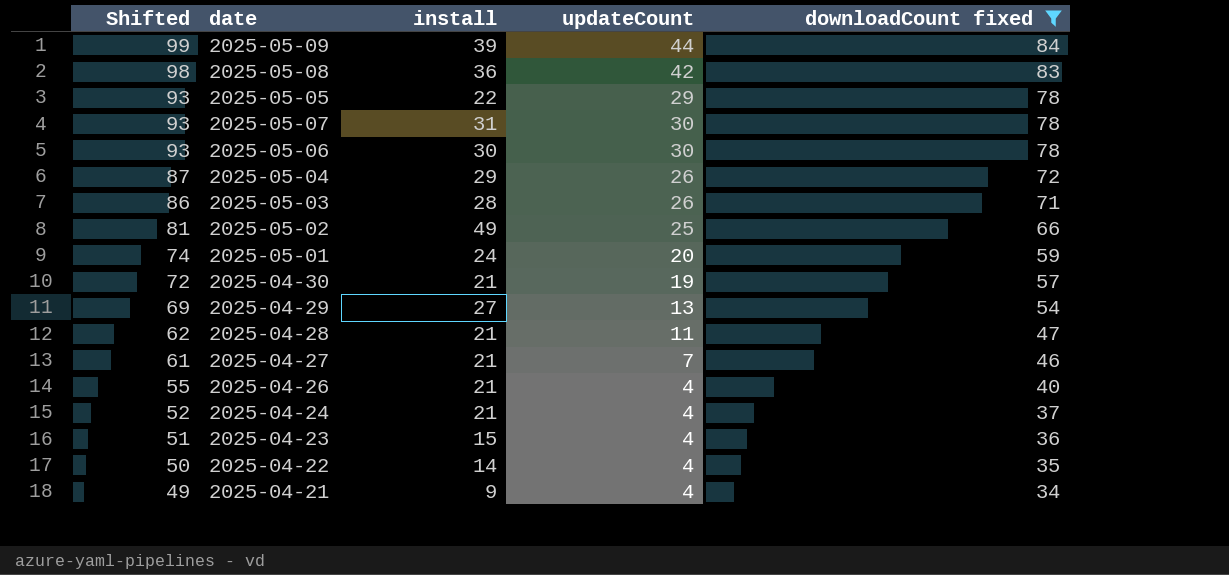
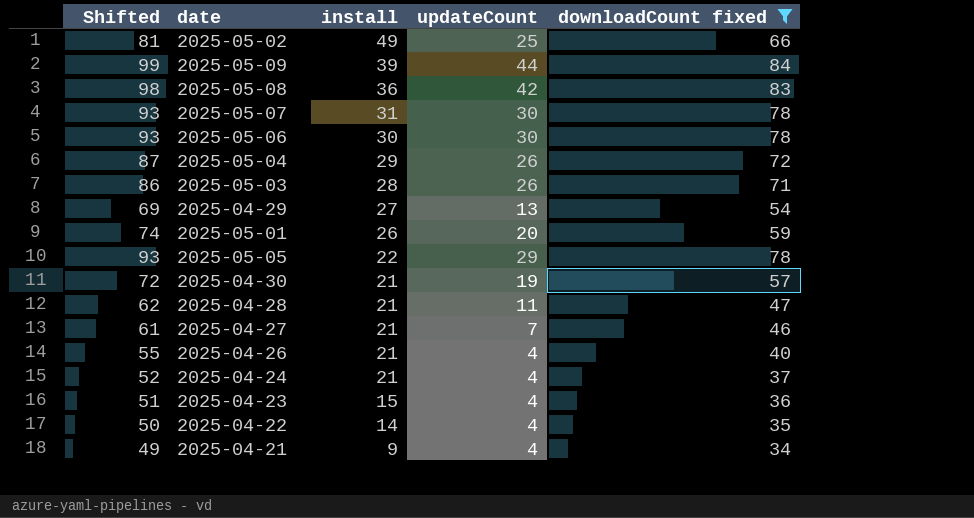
row order: Shifted descending -> install descending
2025-05-01 | install: 24 -> 26

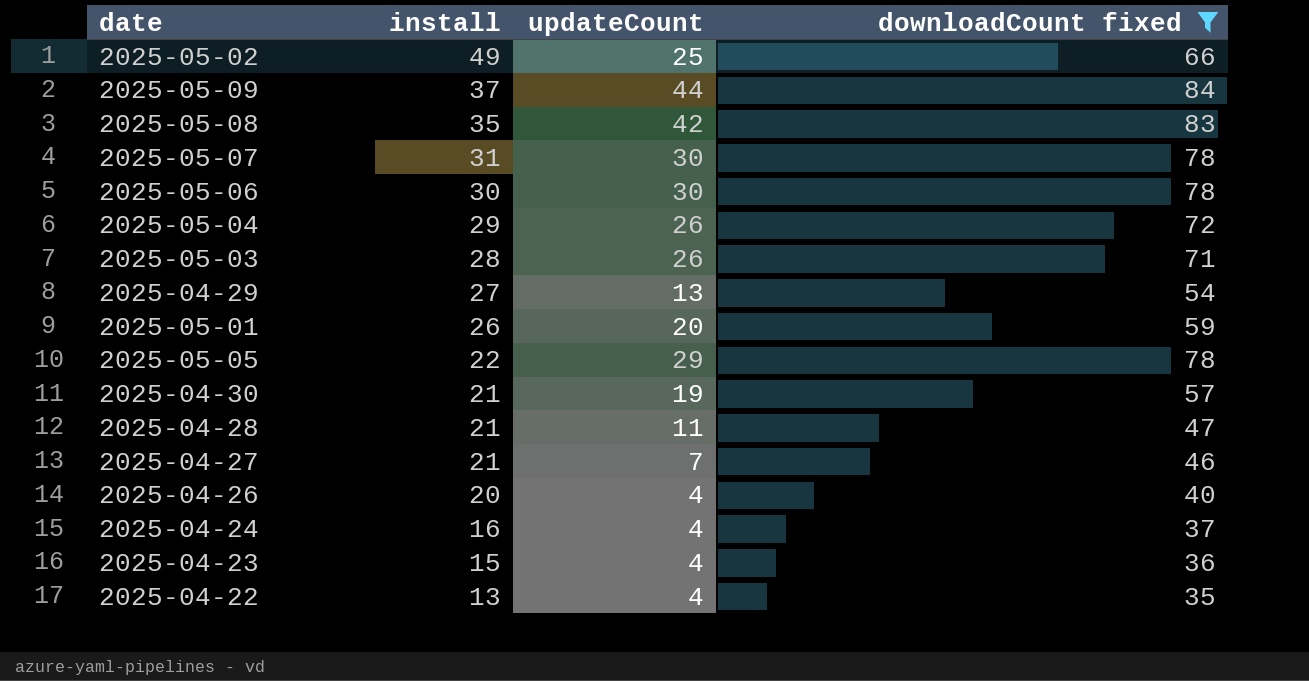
column Shifted | formula: [downloadCount fixed] + 15 -> none
row 2025-04-21: 49 | 9 | 4 | 34 -> none
2025-05-09 | install: 39 -> 37
2025-05-08 | install: 36 -> 35
2025-04-26 | install: 21 -> 20
2025-04-24 | install: 21 -> 16
2025-04-22 | install: 14 -> 13

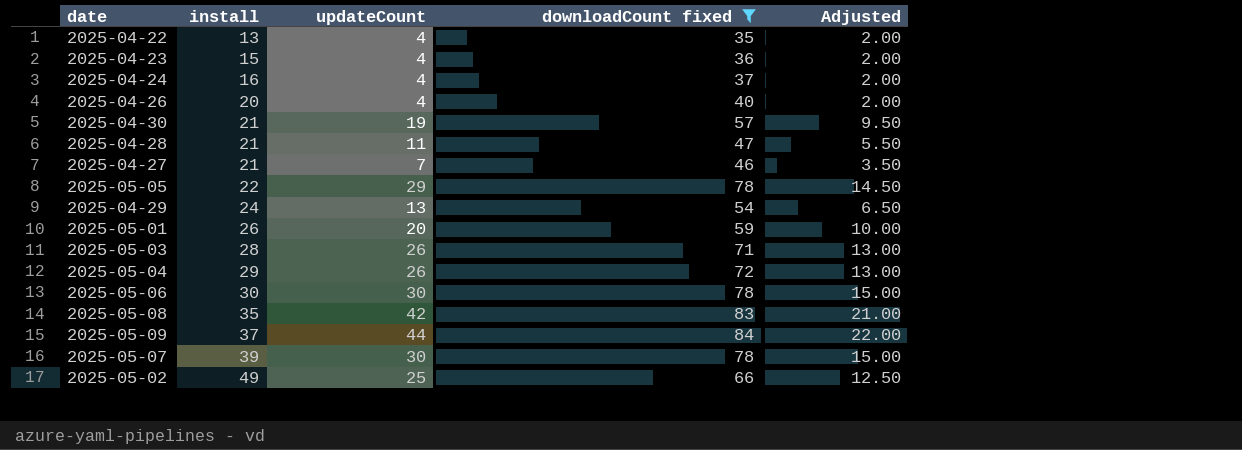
row order: install descending -> install ascending
column Adjusted | formula: none -> [updateCount] * 0.5
2025-04-29 | install: 27 -> 24
2025-05-07 | install: 31 -> 39

